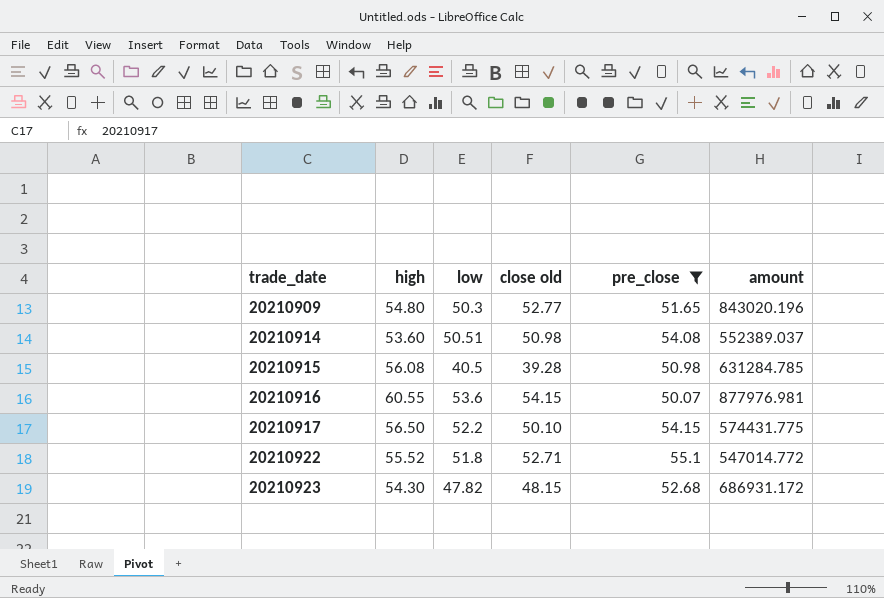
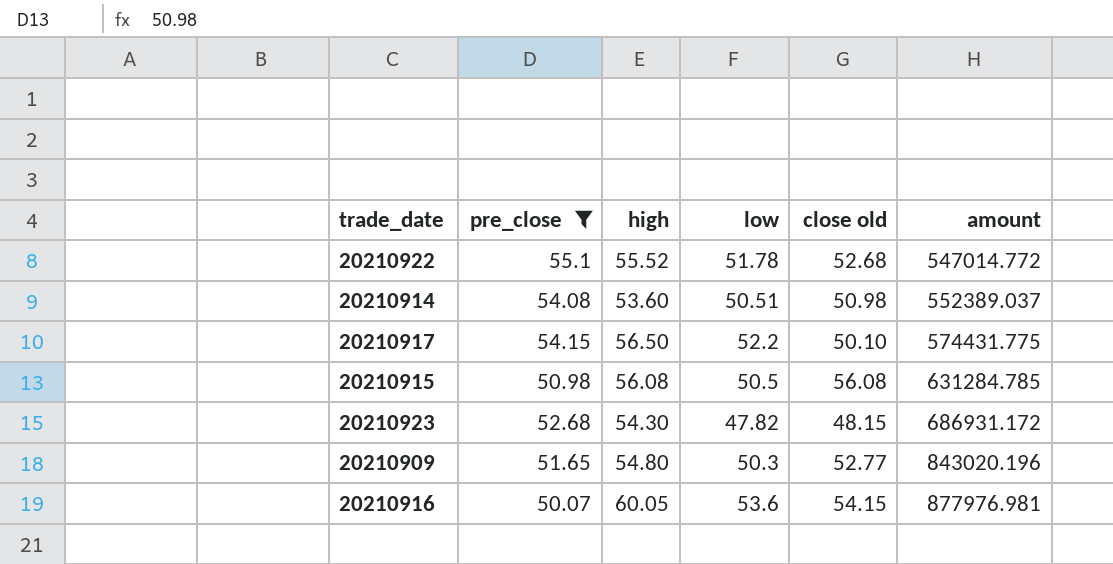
row order: trade_date ascending -> amount ascending
column pre_close | position: 5 -> 2
20210922 | low: 51.8 -> 51.78
20210922 | close old: 52.71 -> 52.68
20210915 | low: 40.5 -> 50.5
20210915 | close old: 39.28 -> 56.08
20210916 | high: 60.55 -> 60.05

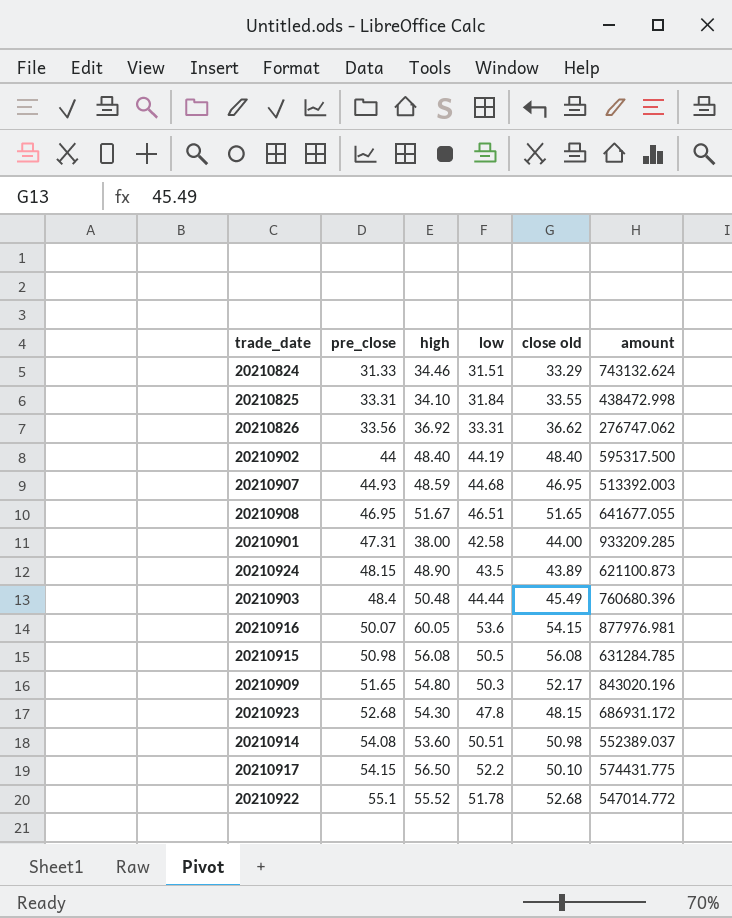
filter: pre_close >= 50.07 -> none
row order: amount ascending -> pre_close ascending
20210909 | close old: 52.77 -> 52.17
20210923 | low: 47.82 -> 47.8

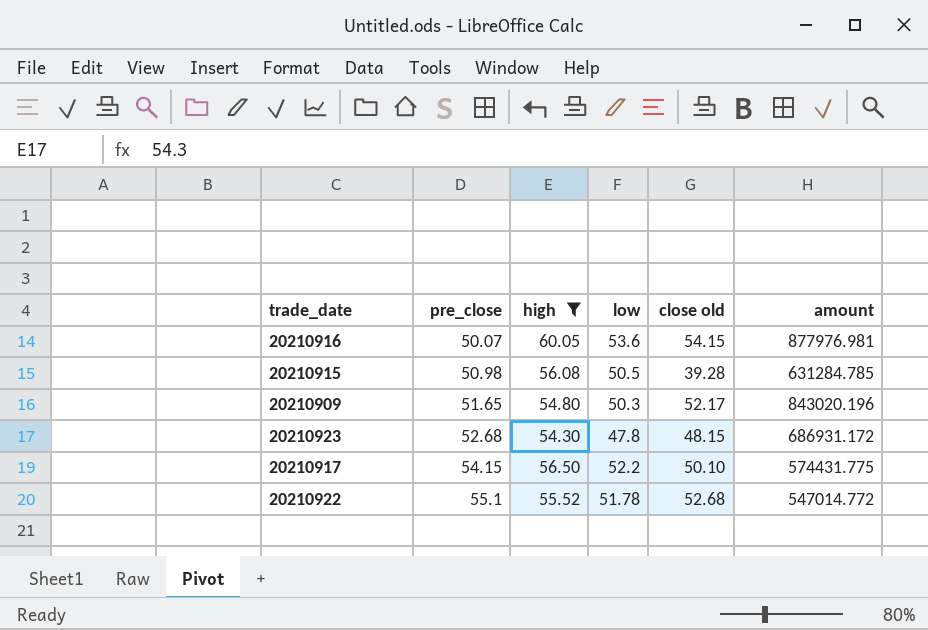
filter: none -> high >= 54.30
20210915 | close old: 56.08 -> 39.28

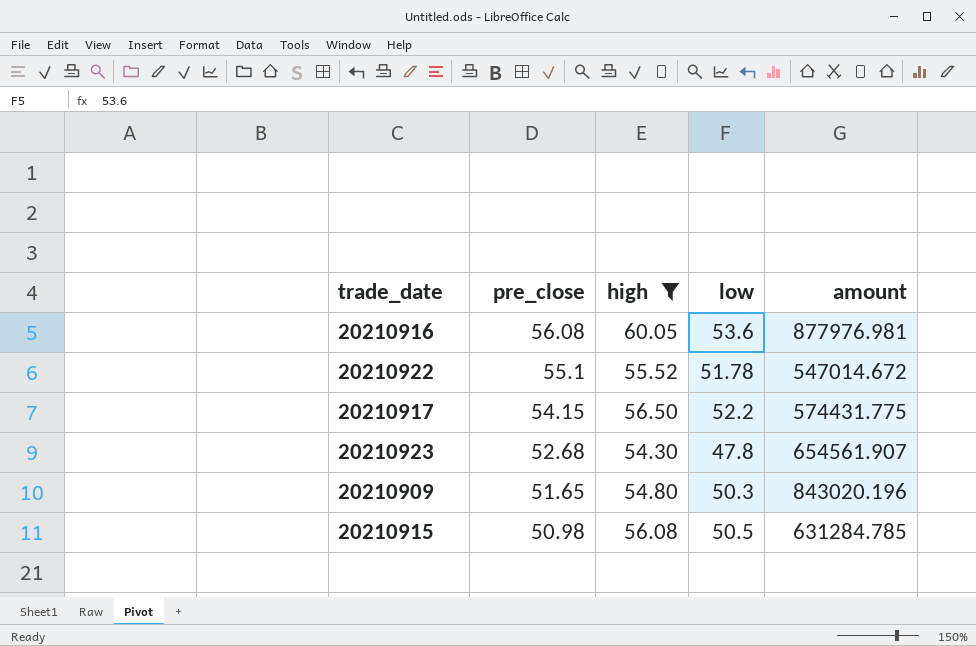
row order: pre_close ascending -> pre_close descending
column close old | position: 5 -> none
20210916 | pre_close: 50.07 -> 56.08
20210922 | amount: 547014.772 -> 547014.672
20210923 | amount: 686931.172 -> 654561.907

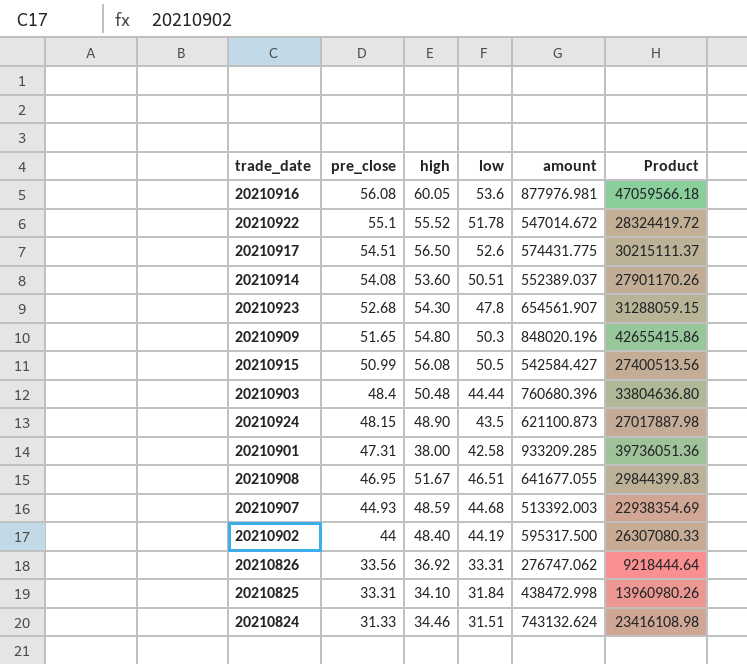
filter: high >= 54.30 -> none
column Product | formula: none -> [low] * [amount]
20210917 | pre_close: 54.15 -> 54.51
20210917 | low: 52.2 -> 52.6
20210909 | amount: 843020.196 -> 848020.196
20210915 | pre_close: 50.98 -> 50.99
20210915 | amount: 631284.785 -> 542584.427

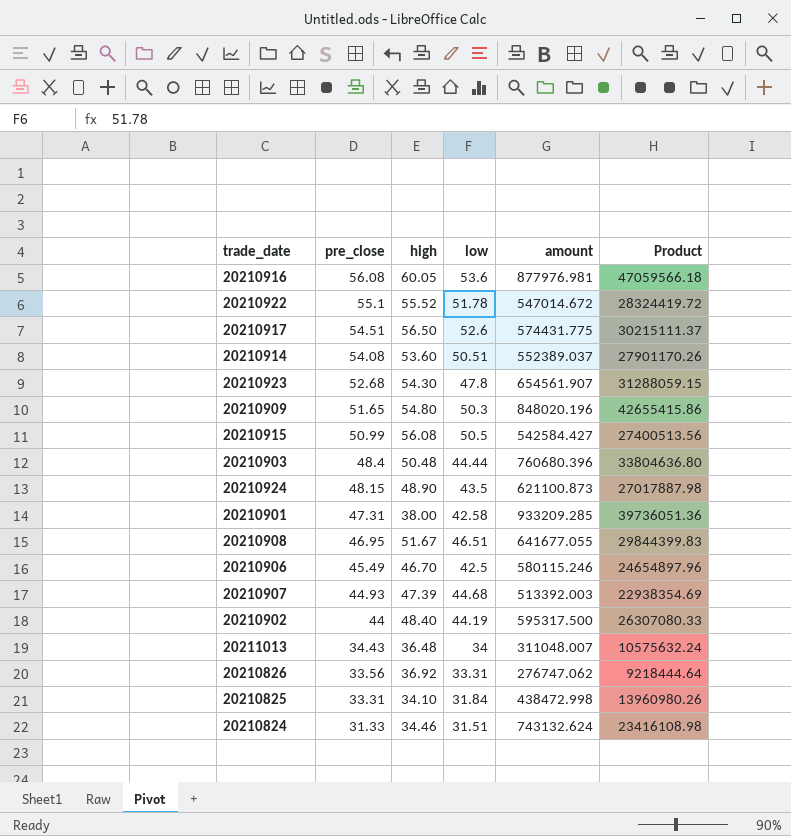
row 20210906: none -> 45.49 | 46.70 | 42.5 | 580115.246 | 24654897.96
20210907 | high: 48.59 -> 47.39
row 20211013: none -> 34.43 | 36.48 | 34 | 311048.007 | 10575632.24

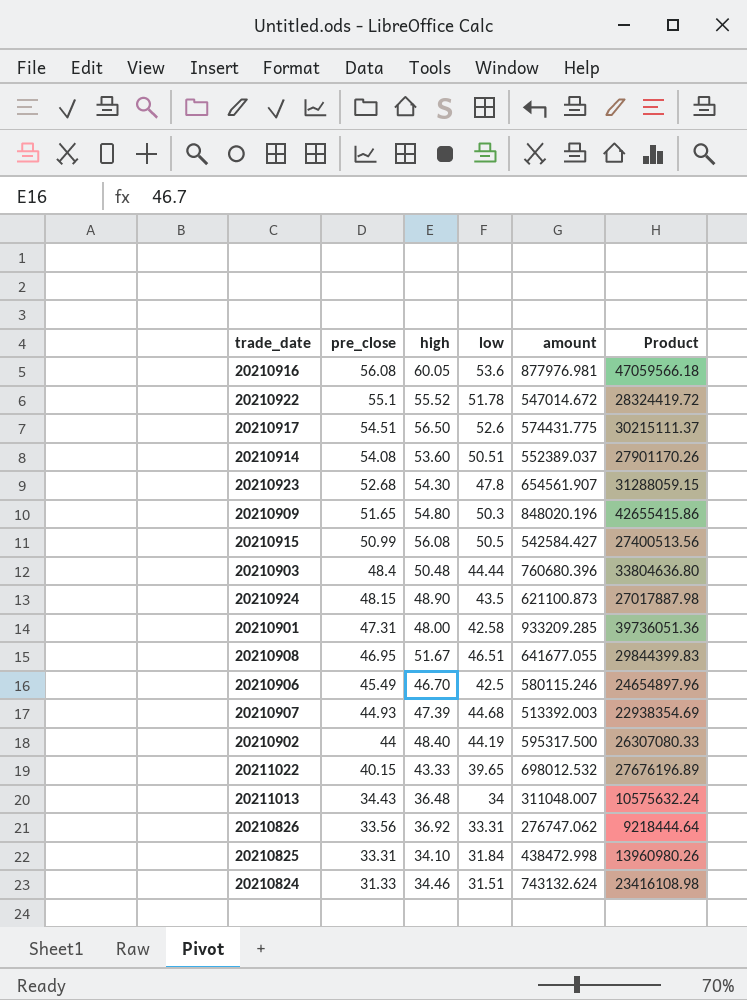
20210901 | high: 38.00 -> 48.00
row 20211022: none -> 40.15 | 43.33 | 39.65 | 698012.532 | 27676196.89

